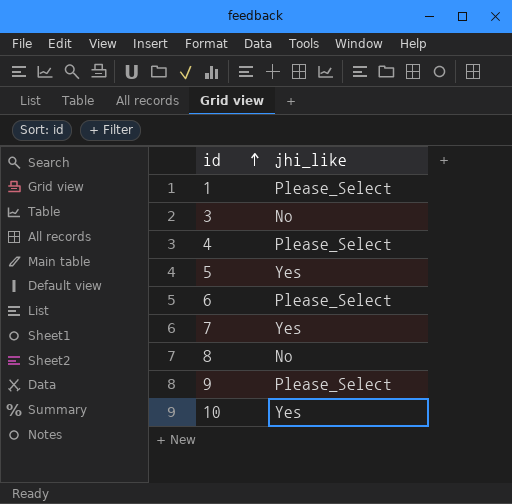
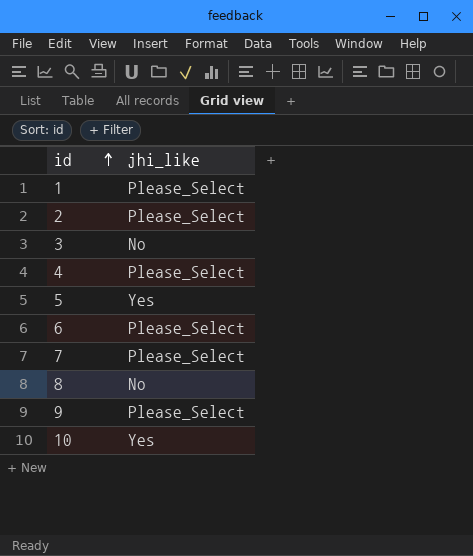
row 2: none -> Please_Select
7 | jhi_like: Yes -> Please_Select

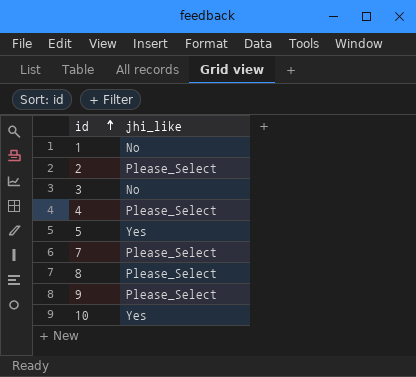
row 6: Please_Select -> none
1 | jhi_like: Please_Select -> No
8 | jhi_like: No -> Please_Select

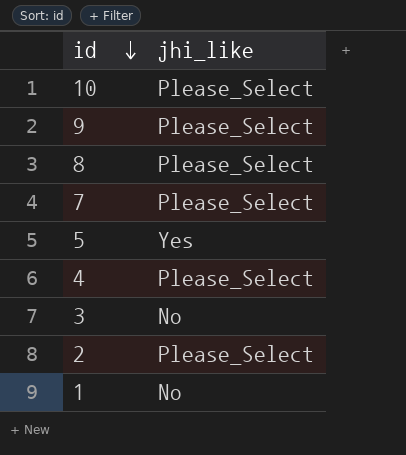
row order: id ascending -> id descending
10 | jhi_like: Yes -> Please_Select

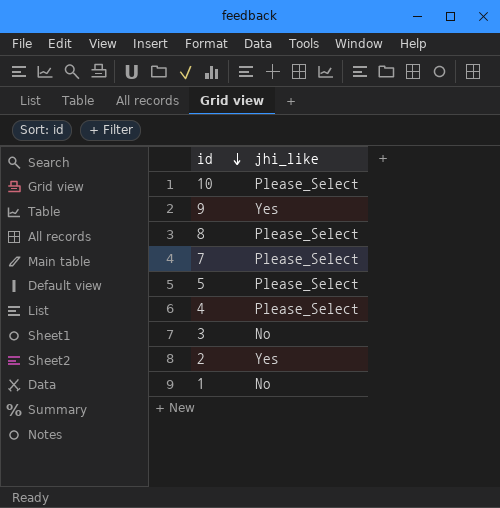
9 | jhi_like: Please_Select -> Yes
5 | jhi_like: Yes -> Please_Select
2 | jhi_like: Please_Select -> Yes

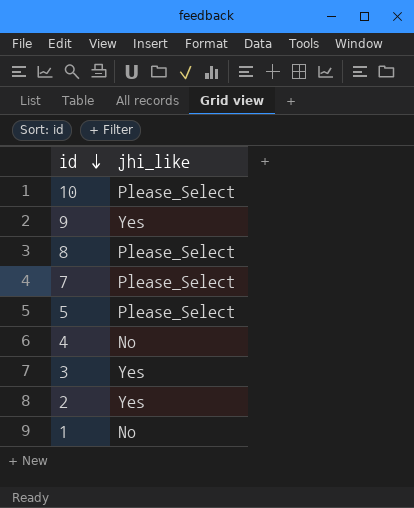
4 | jhi_like: Please_Select -> No
3 | jhi_like: No -> Yes

